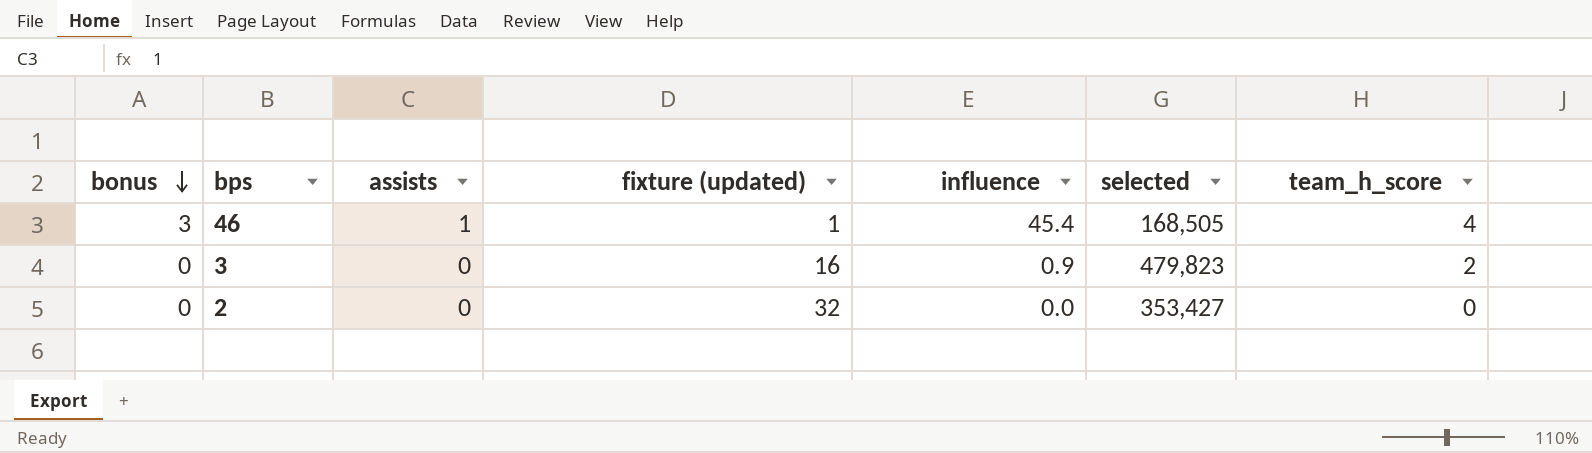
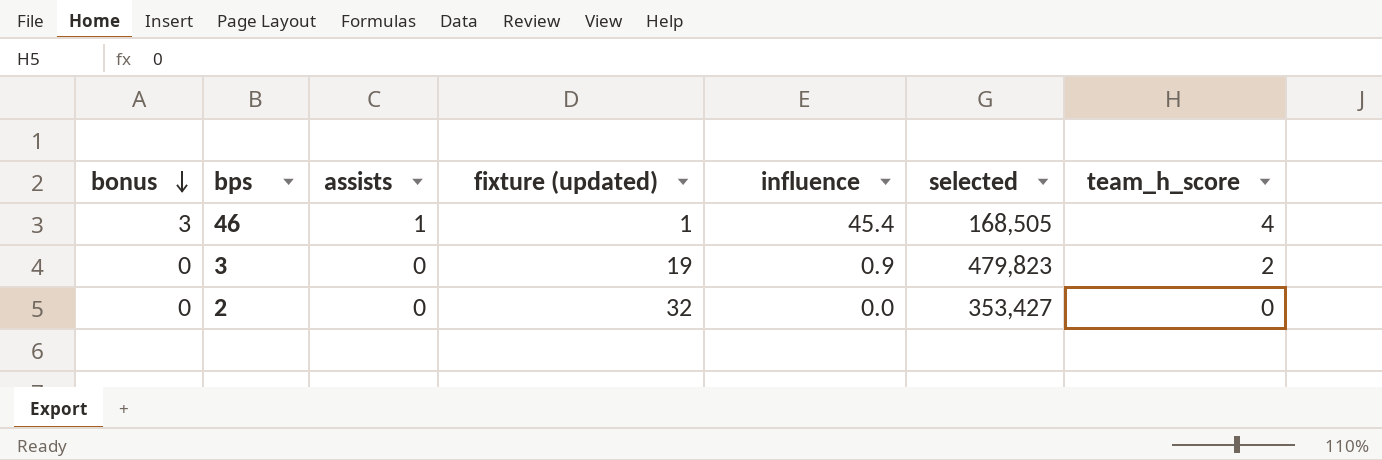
3 | fixture (updated): 16 -> 19

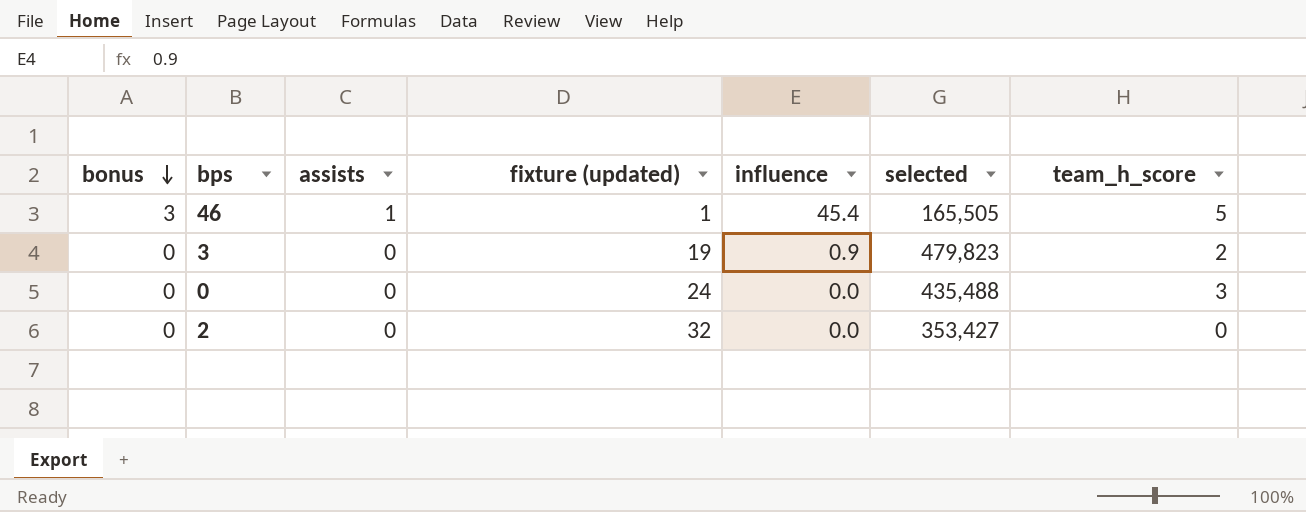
46 | selected: 168,505 -> 165,505
46 | team_h_score: 4 -> 5
row 0: none -> 0 | 0 | 24 | 0.0 | 435,488 | 3

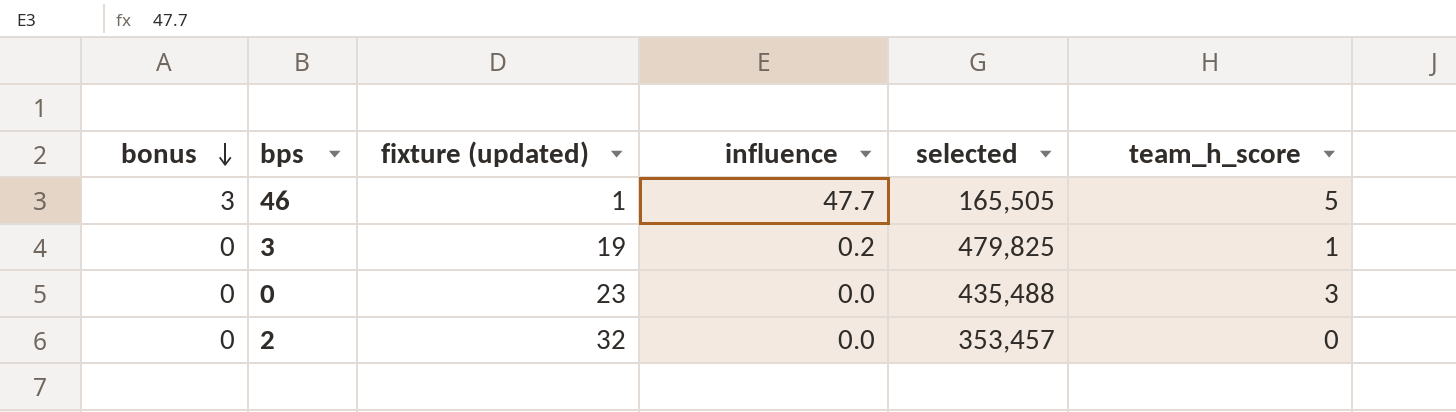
column assists | position: 3 -> none
46 | influence: 45.4 -> 47.7
3 | influence: 0.9 -> 0.2
3 | selected: 479,823 -> 479,825
3 | team_h_score: 2 -> 1
0 | fixture (updated): 24 -> 23
2 | selected: 353,427 -> 353,457

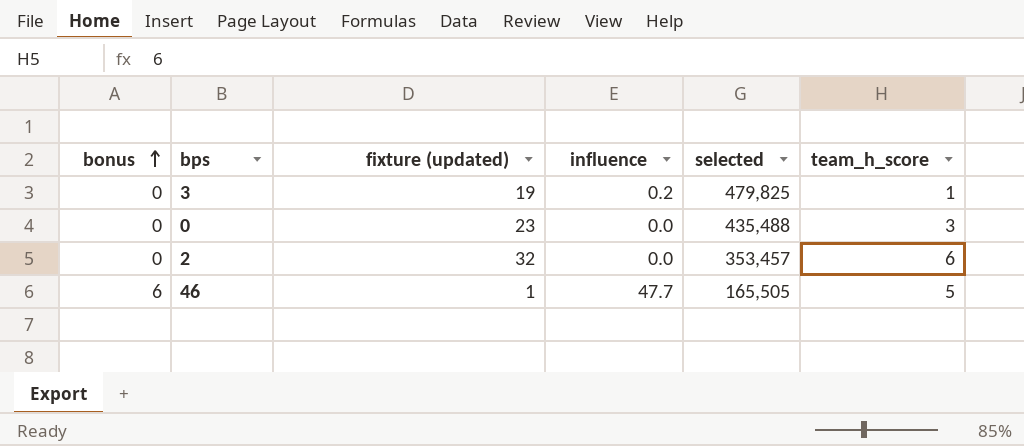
row order: bonus descending -> bonus ascending
2 | team_h_score: 0 -> 6
46 | bonus: 3 -> 6

